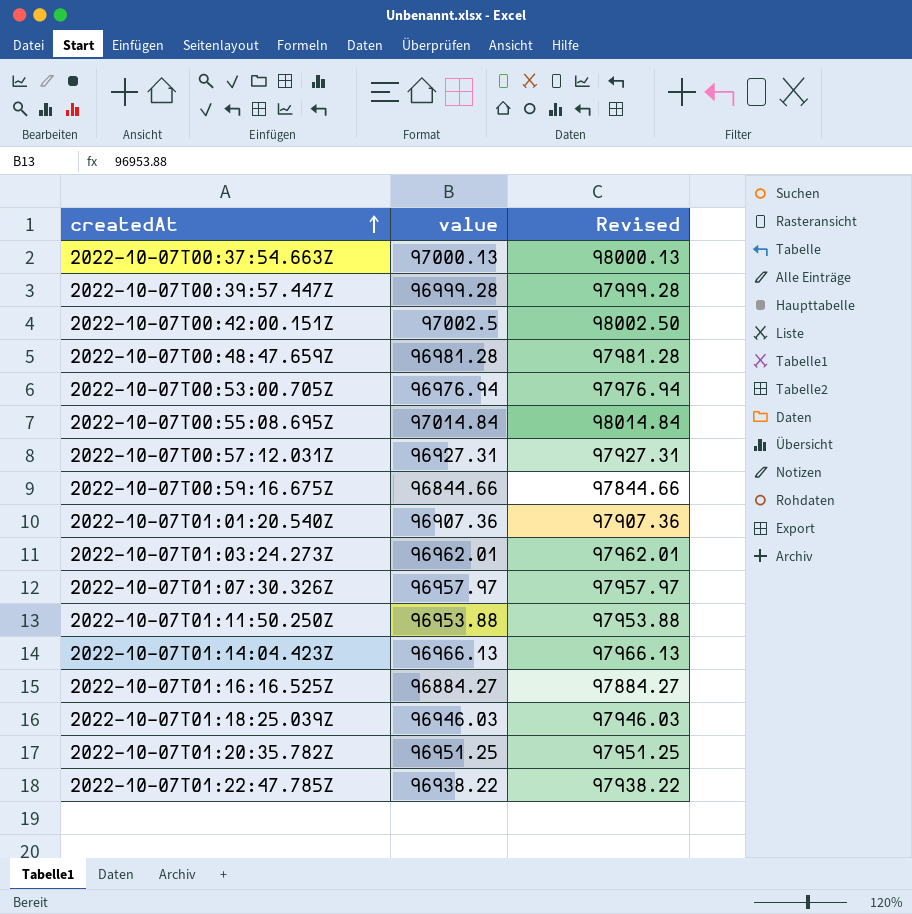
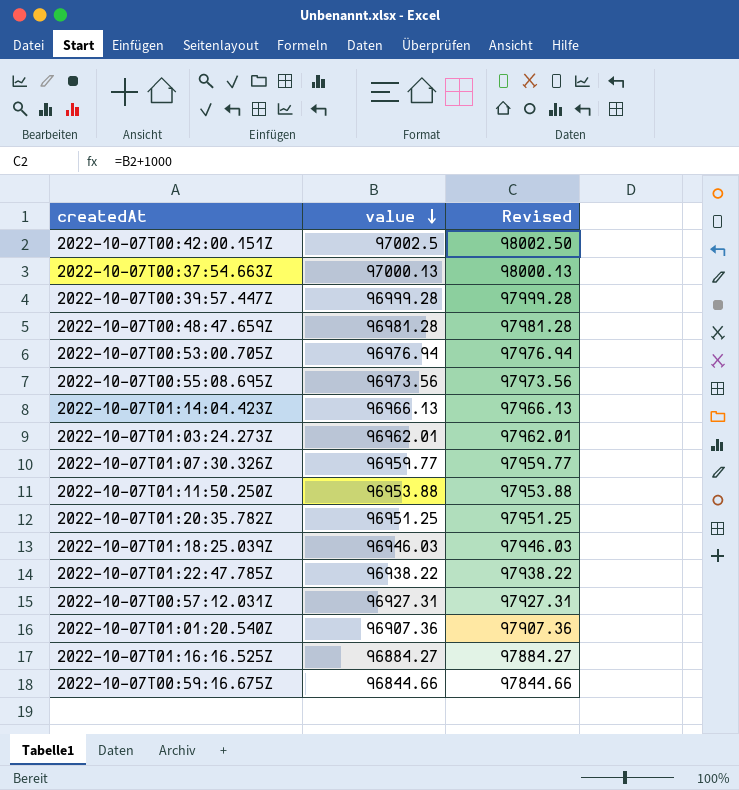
row order: createdAt ascending -> value descending
2022-10-07T00:55:08.695Z | value: 97014.84 -> 96973.56
2022-10-07T00:55:08.695Z | Revised: 98014.84 -> 97973.56
2022-10-07T01:07:30.326Z | value: 96957.97 -> 96959.77
2022-10-07T01:07:30.326Z | Revised: 97957.97 -> 97959.77

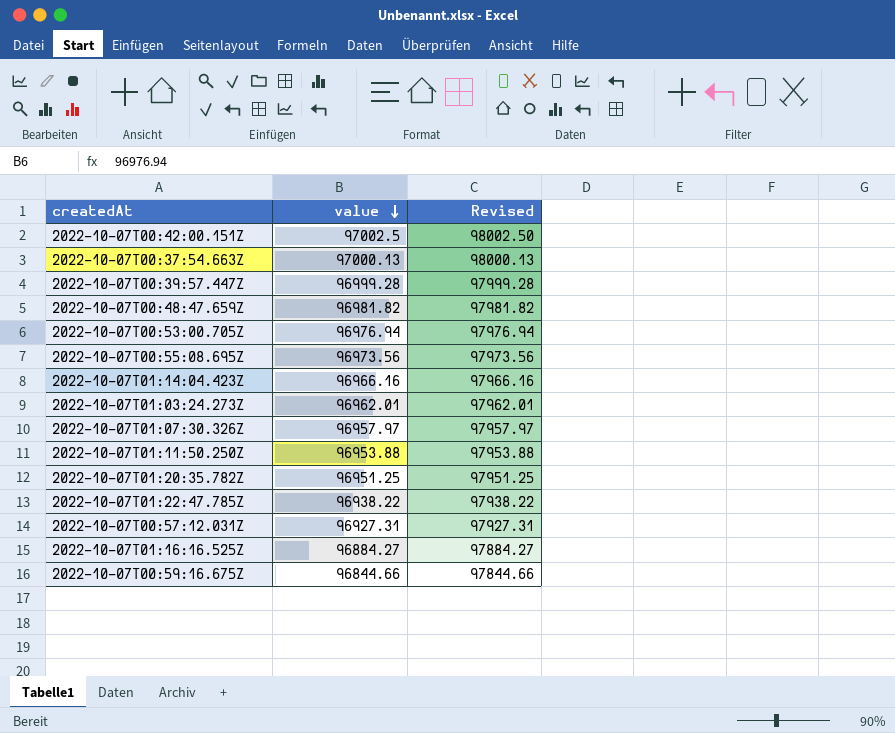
row 2022-10-07T01:18:25.039Z: 96946.03 | 97946.03 -> none
row 2022-10-07T01:01:20.540Z: 96907.36 | 97907.36 -> none
2022-10-07T00:48:47.659Z | value: 96981.28 -> 96981.82
2022-10-07T00:48:47.659Z | Revised: 97981.28 -> 97981.82
2022-10-07T01:14:04.423Z | value: 96966.13 -> 96966.16
2022-10-07T01:14:04.423Z | Revised: 97966.13 -> 97966.16
2022-10-07T01:07:30.326Z | value: 96959.77 -> 96957.97
2022-10-07T01:07:30.326Z | Revised: 97959.77 -> 97957.97

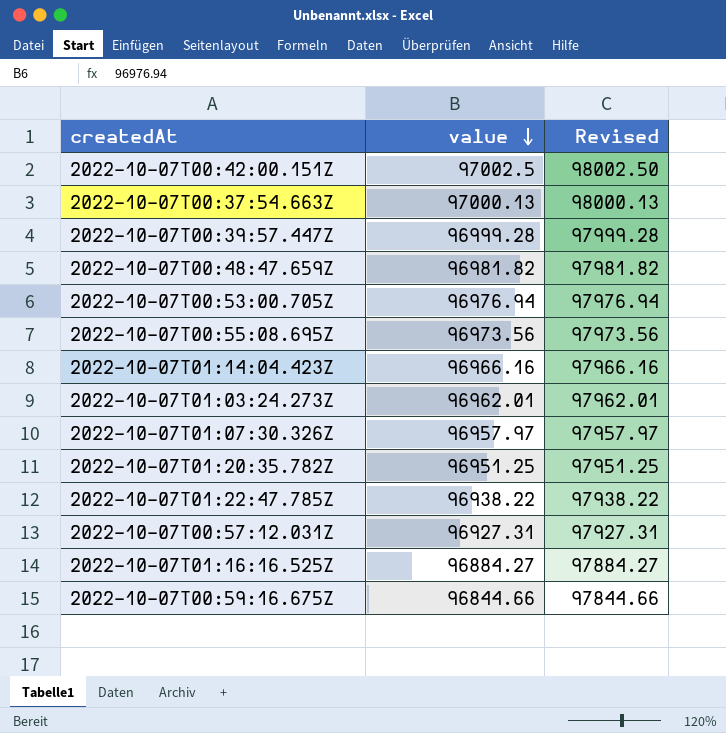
row 2022-10-07T01:11:50.250Z: 96953.88 | 97953.88 -> none

